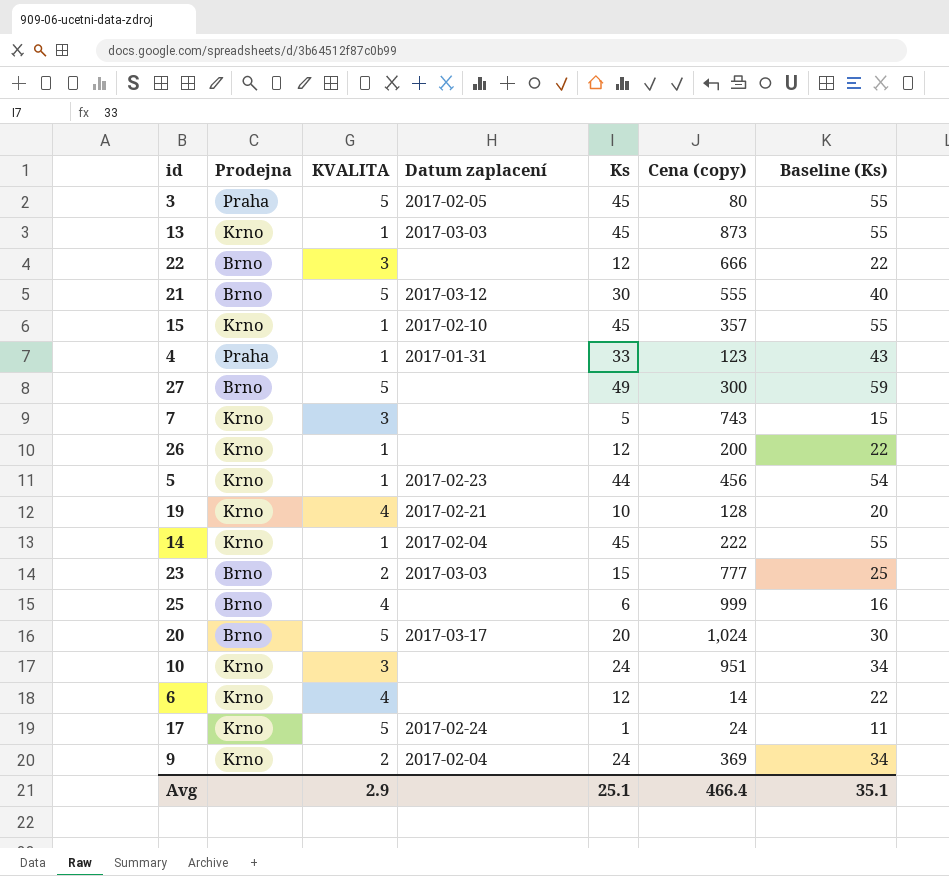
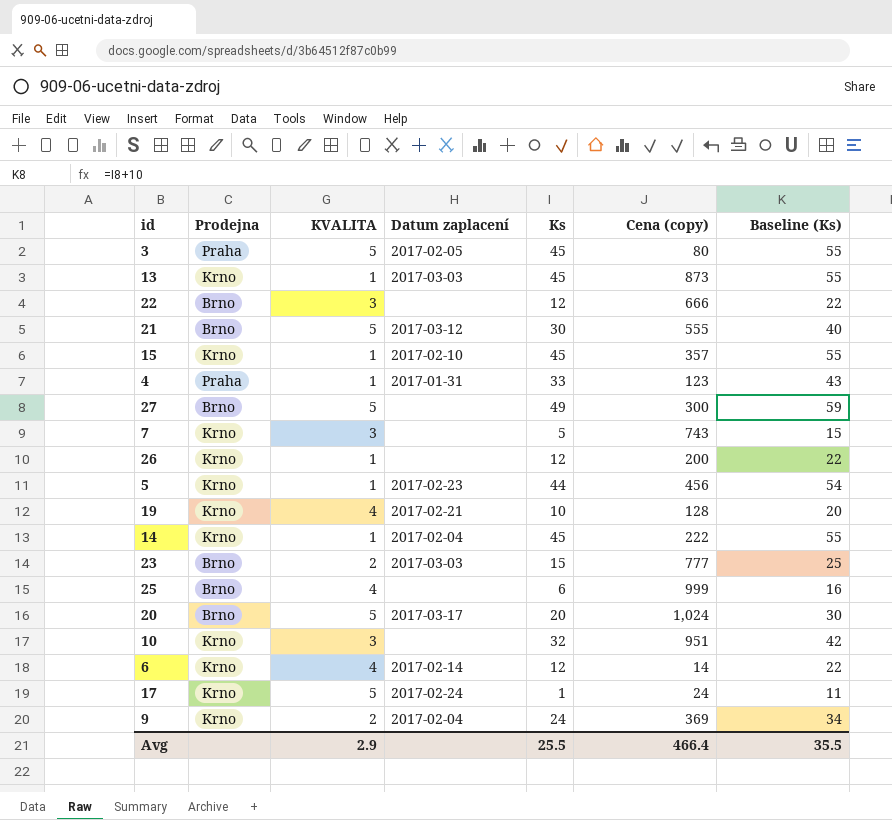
10 | Ks: 24 -> 32
10 | Baseline (Ks): 34 -> 42
6 | Datum zaplacení: none -> 2017-02-14
Avg | Ks: 25.1 -> 25.5
Avg | Baseline (Ks): 35.1 -> 35.5

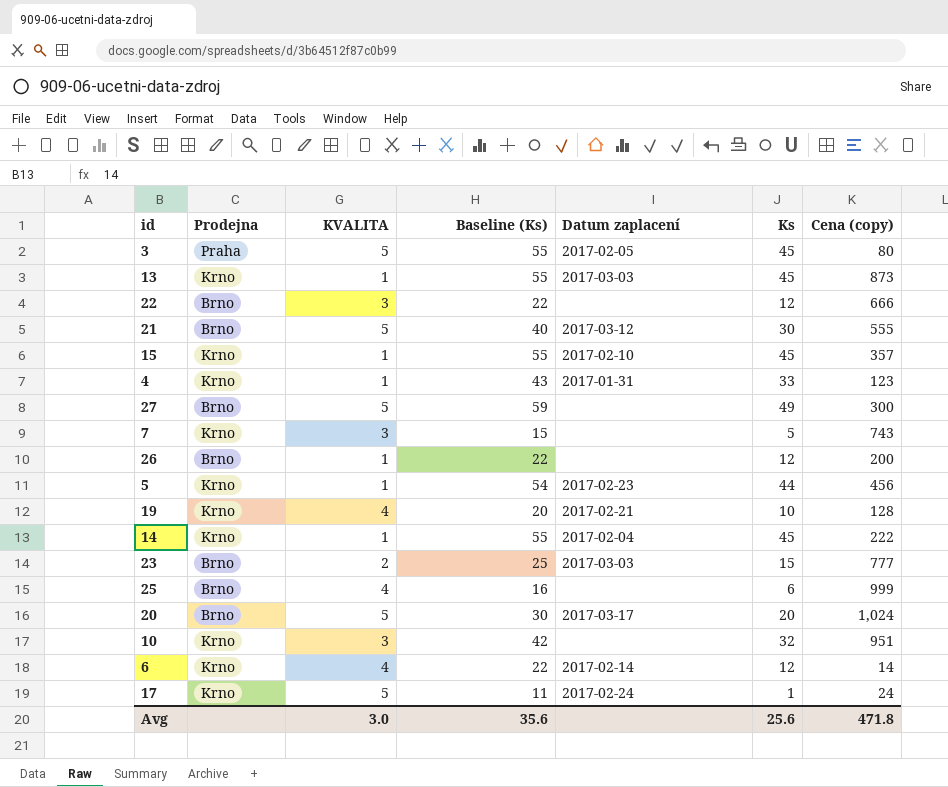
column Baseline (Ks) | position: 7 -> 4
row 9: Krno | 2 | 2017-02-04 | 24 | 369 | 34 -> none
4 | Prodejna: Praha -> Krno
26 | Prodejna: Krno -> Brno
Avg | KVALITA: 2.9 -> 3.0
Avg | Baseline (Ks): 35.5 -> 35.6
Avg | Ks: 25.5 -> 25.6
Avg | Cena (copy): 466.4 -> 471.8

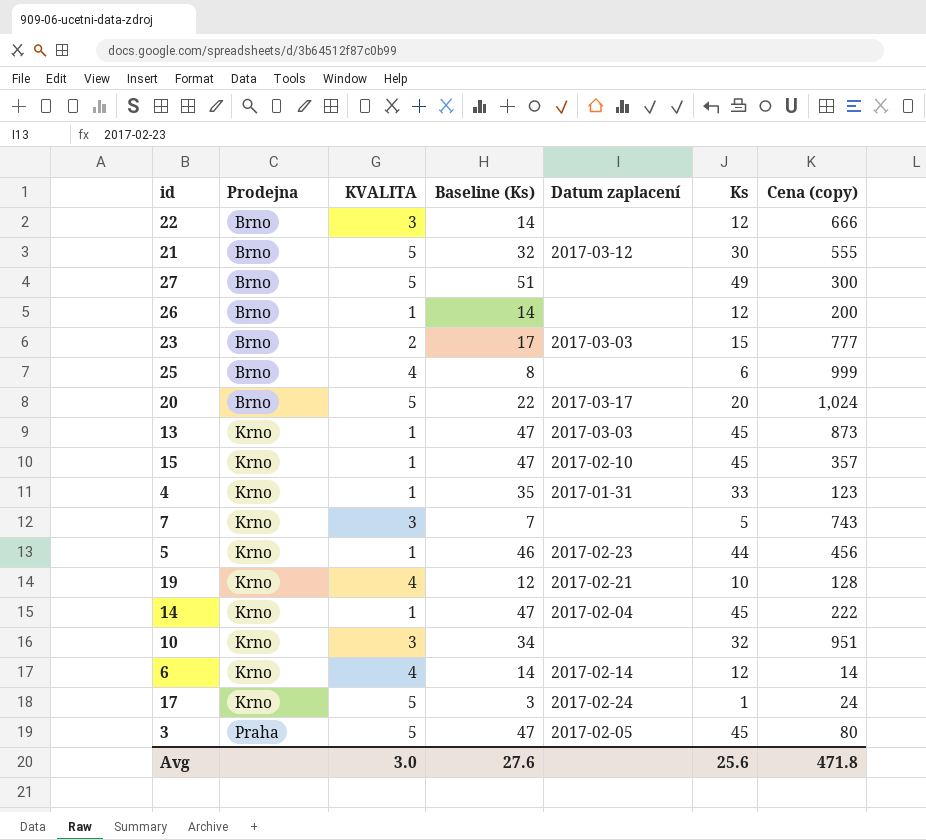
row order: none -> Prodejna ascending
column Baseline (Ks) | formula: [Ks] + 10 -> [Ks] + 2
Avg | Baseline (Ks): 35.6 -> 27.6

